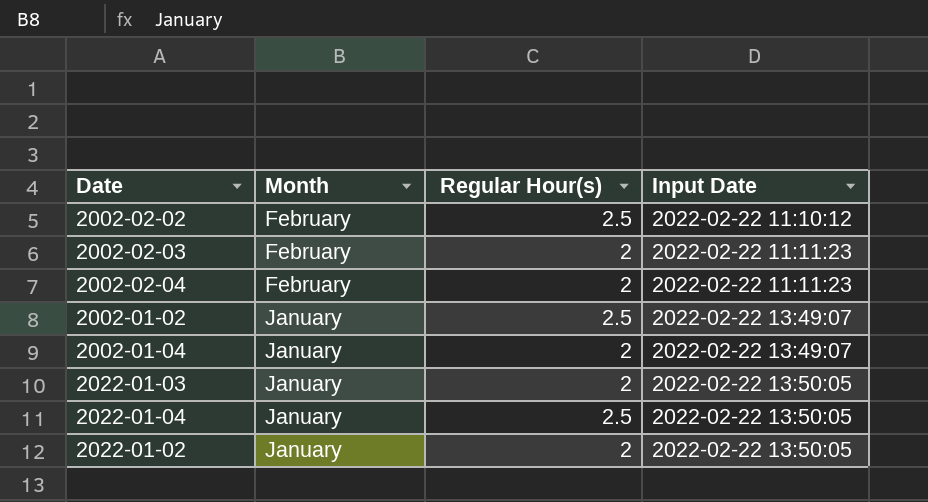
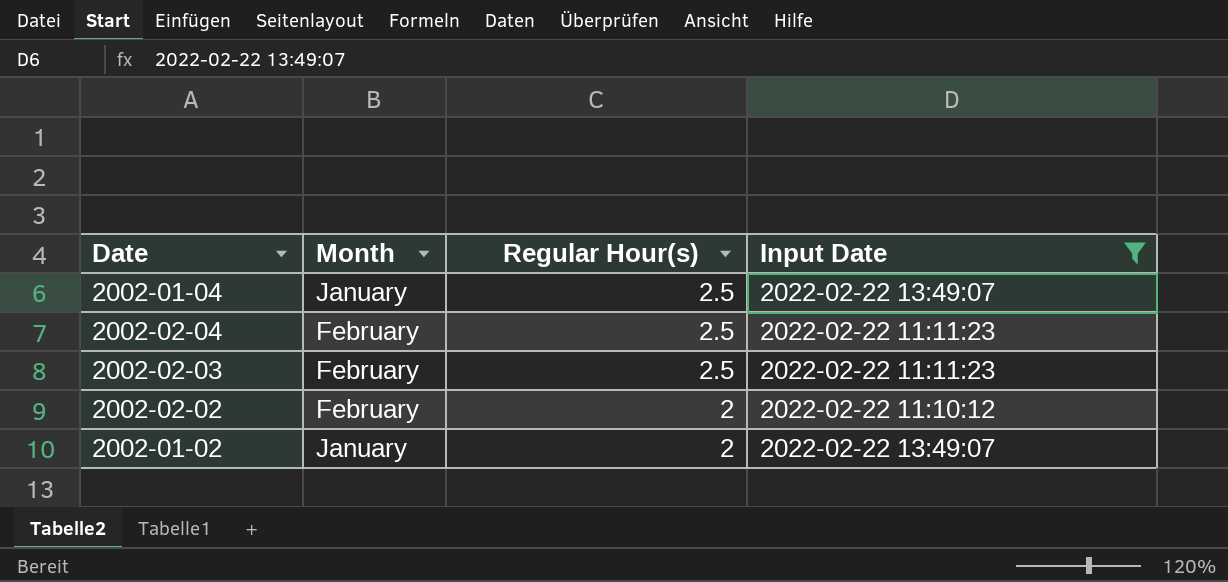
filter: none -> Input Date != 2022-02-22 13:50:05
row order: Month descending -> Regular Hour(s) descending
2002-01-04 | Regular Hour(s): 2 -> 2.5
2002-02-04 | Regular Hour(s): 2 -> 2.5
2002-02-03 | Regular Hour(s): 2 -> 2.5
2002-02-02 | Regular Hour(s): 2.5 -> 2
2002-01-02 | Regular Hour(s): 2.5 -> 2

